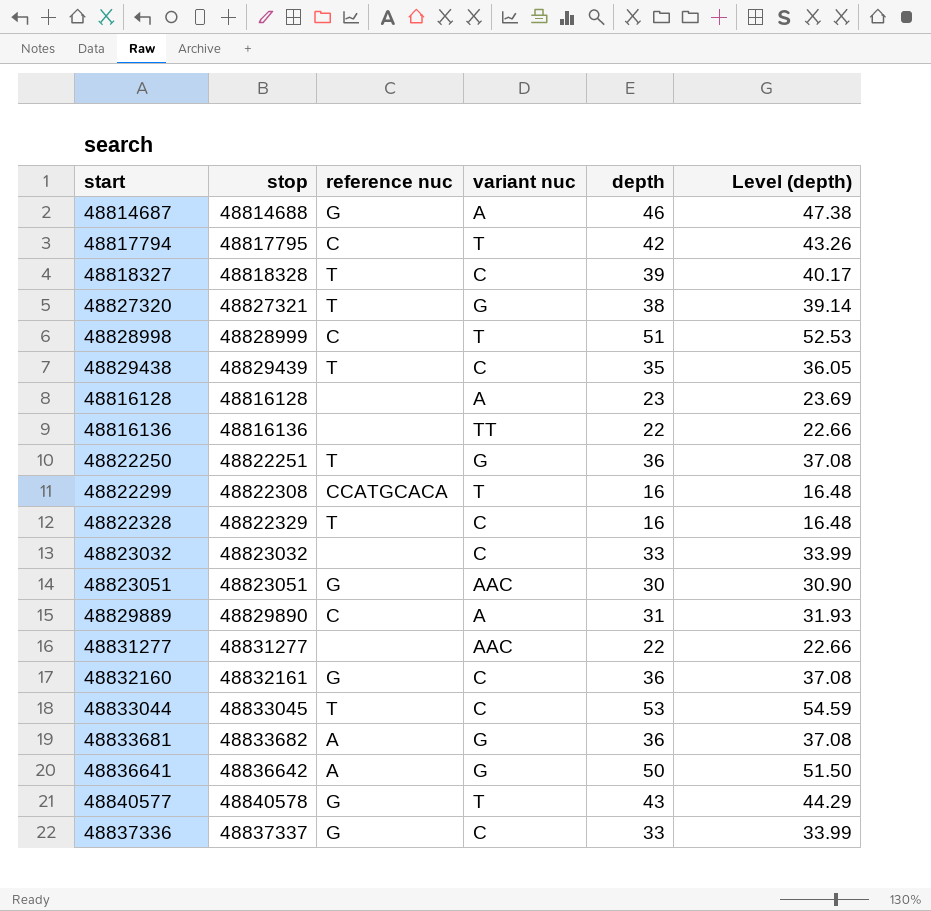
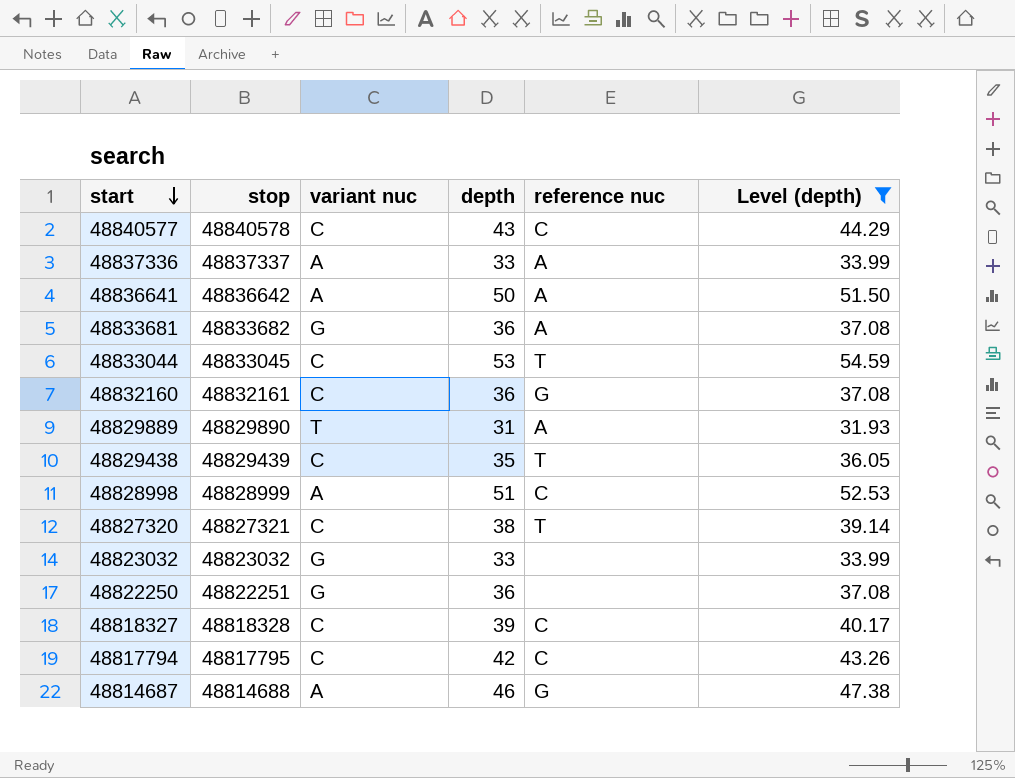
filter: none -> Level (depth) >= 31.93
row order: none -> start descending
column reference nuc | position: 3 -> 5
48840577 | variant nuc: T -> C
48840577 | reference nuc: G -> C
48837336 | variant nuc: C -> A
48837336 | reference nuc: G -> A
48836641 | variant nuc: G -> A
48829889 | variant nuc: A -> T
48829889 | reference nuc: C -> A
48828998 | variant nuc: T -> A
48827320 | variant nuc: G -> C
48823032 | variant nuc: C -> G
48822250 | reference nuc: T -> none
48818327 | reference nuc: T -> C
48817794 | variant nuc: T -> C

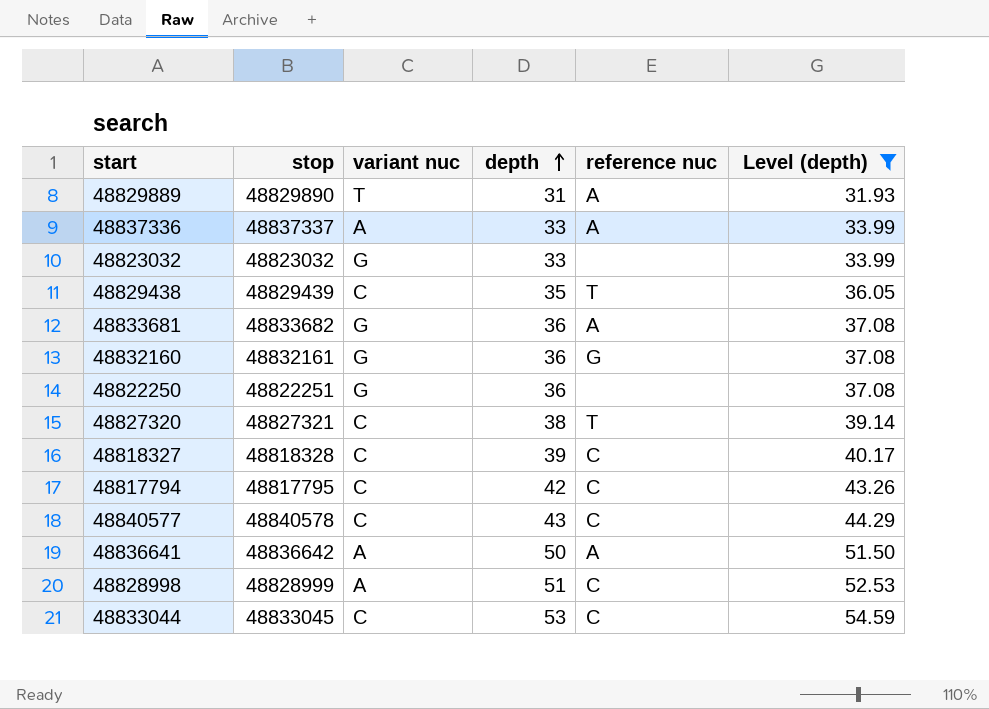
row order: start descending -> depth ascending
row 48814687: 48814688 | A | 46 | G | 47.38 -> none
48832160 | variant nuc: C -> G
48833044 | reference nuc: T -> C

